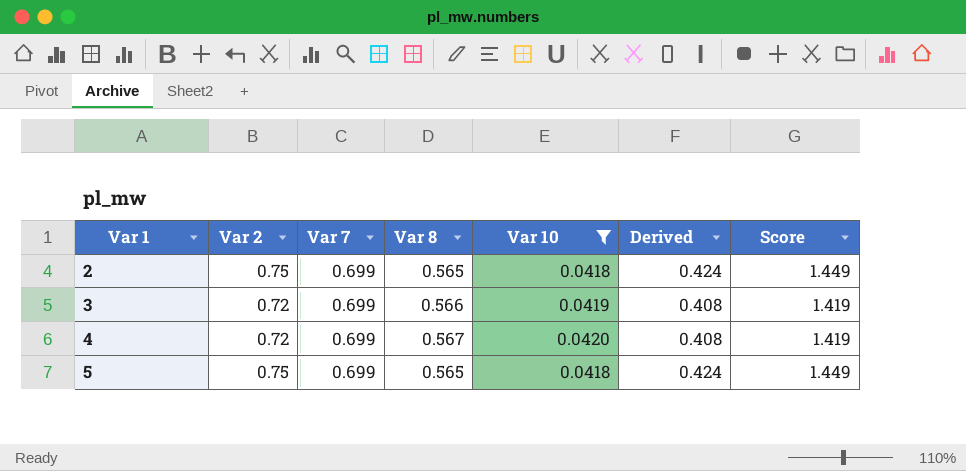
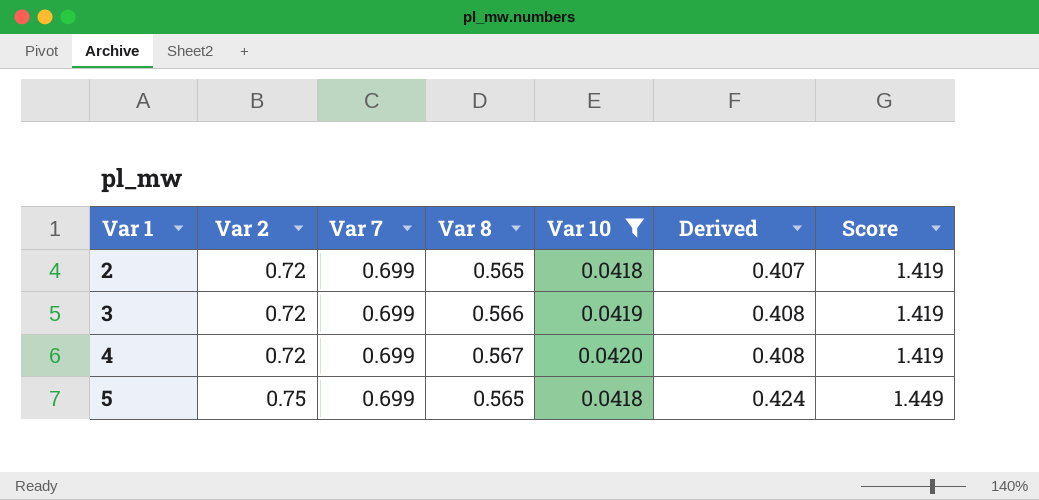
2 | Var 2: 0.75 -> 0.72
2 | Derived: 0.424 -> 0.407
2 | Score: 1.449 -> 1.419

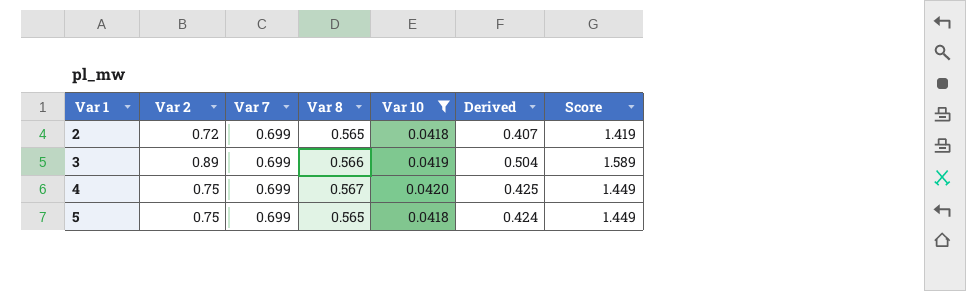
3 | Var 2: 0.72 -> 0.89
3 | Derived: 0.408 -> 0.504
3 | Score: 1.419 -> 1.589
4 | Var 2: 0.72 -> 0.75
4 | Derived: 0.408 -> 0.425
4 | Score: 1.419 -> 1.449

